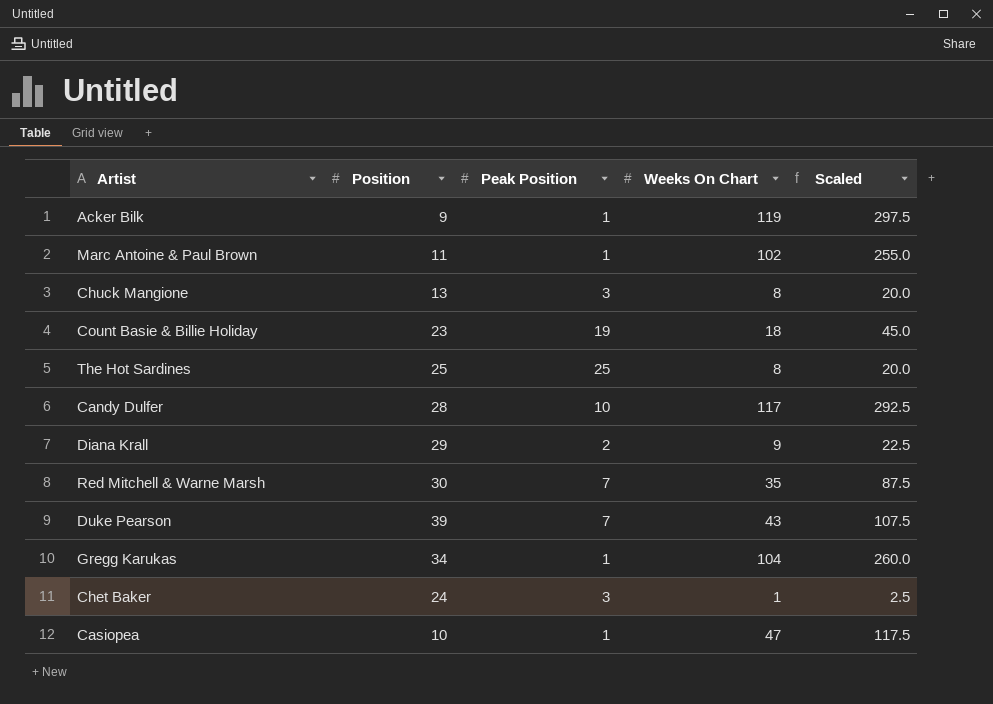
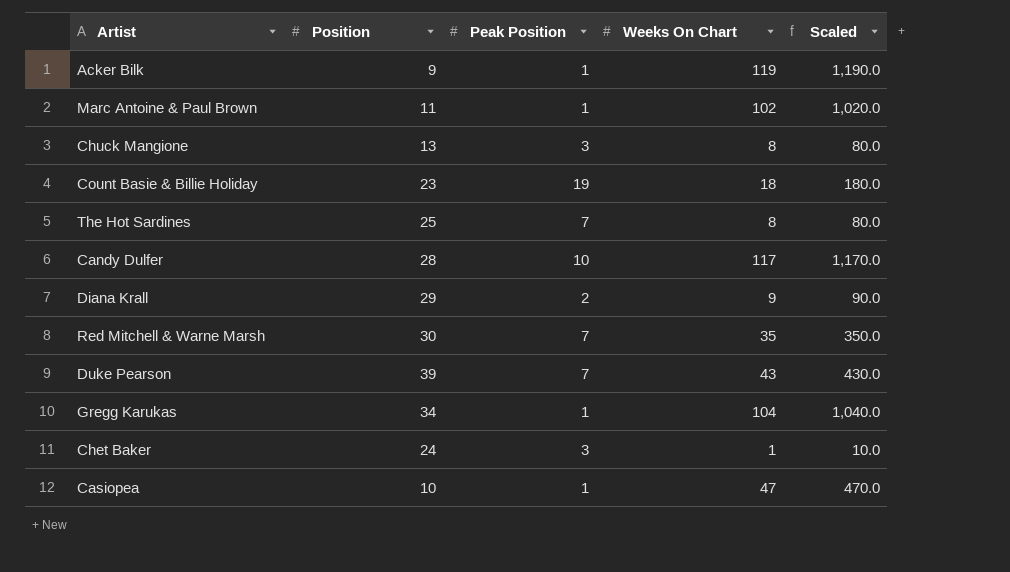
column Scaled | formula: [Weeks On Chart] * 2.5 -> [Weeks On Chart] * 10
The Hot Sardines | Peak Position: 25 -> 7

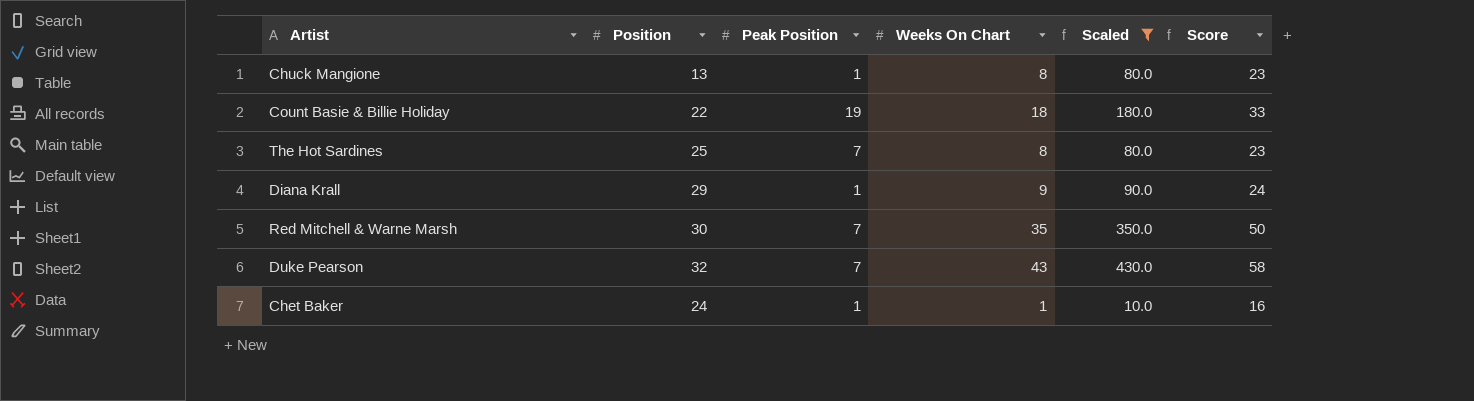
filter: none -> Scaled <= 430.0
column Score | formula: none -> [Weeks On Chart] + 15
Chuck Mangione | Peak Position: 3 -> 1
Count Basie & Billie Holiday | Position: 23 -> 22
Diana Krall | Peak Position: 2 -> 1
Duke Pearson | Position: 39 -> 32
Chet Baker | Peak Position: 3 -> 1

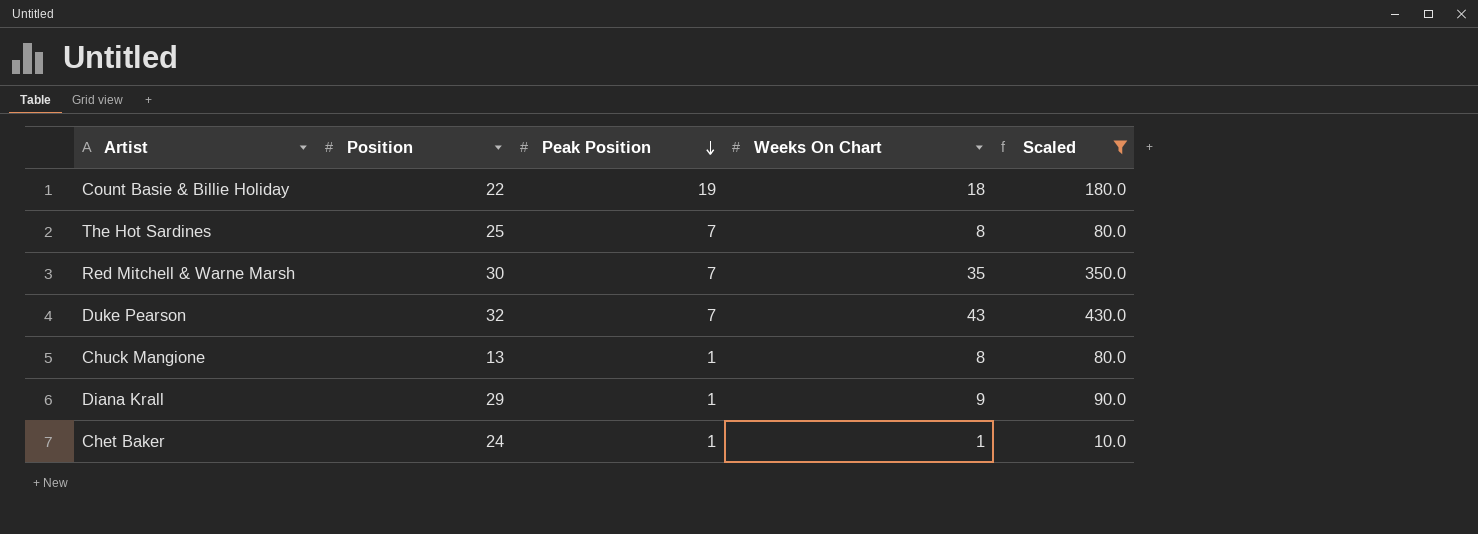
row order: none -> Peak Position descending
column Score | formula: [Weeks On Chart] + 15 -> none

